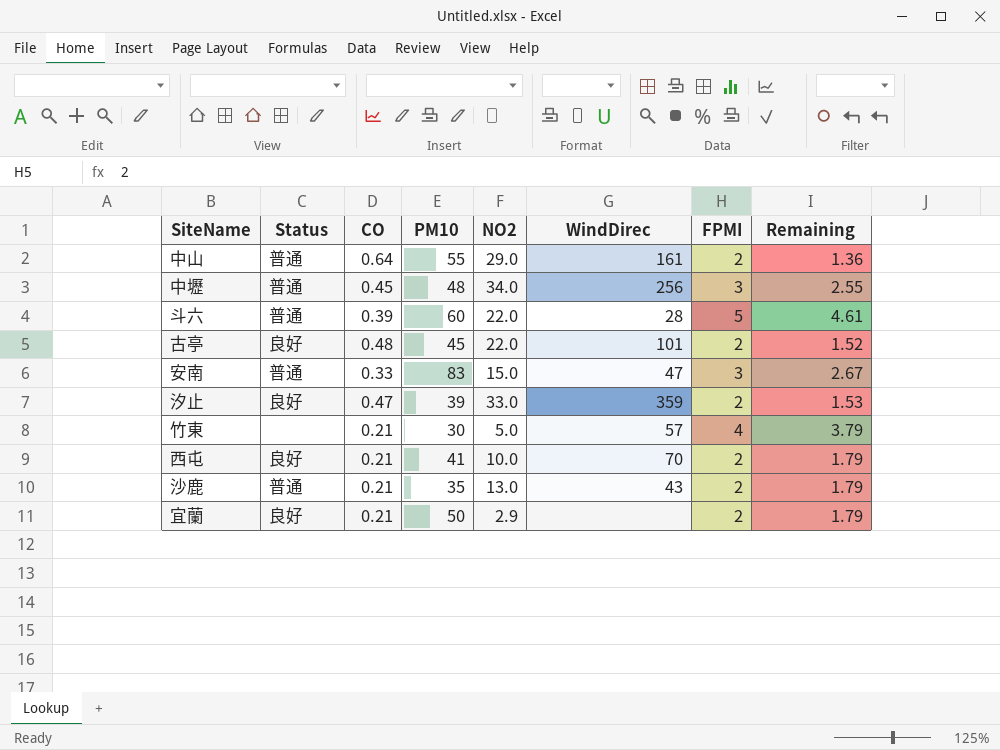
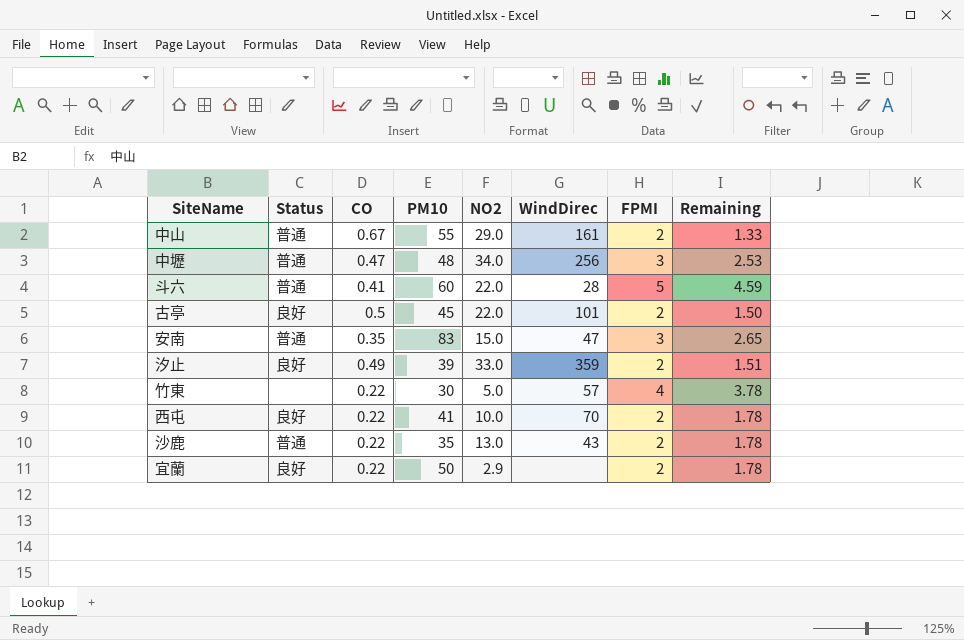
中山 | CO: 0.64 -> 0.67
中山 | Remaining: 1.36 -> 1.33
中壢 | CO: 0.45 -> 0.47
中壢 | Remaining: 2.55 -> 2.53
斗六 | CO: 0.39 -> 0.41
斗六 | Remaining: 4.61 -> 4.59
古亭 | CO: 0.48 -> 0.5
古亭 | Remaining: 1.52 -> 1.50
安南 | CO: 0.33 -> 0.35
安南 | Remaining: 2.67 -> 2.65
汐止 | CO: 0.47 -> 0.49
汐止 | Remaining: 1.53 -> 1.51
竹東 | CO: 0.21 -> 0.22
竹東 | Remaining: 3.79 -> 3.78
西屯 | CO: 0.21 -> 0.22
西屯 | Remaining: 1.79 -> 1.78
沙鹿 | CO: 0.21 -> 0.22
沙鹿 | Remaining: 1.79 -> 1.78
宜蘭 | CO: 0.21 -> 0.22
宜蘭 | Remaining: 1.79 -> 1.78

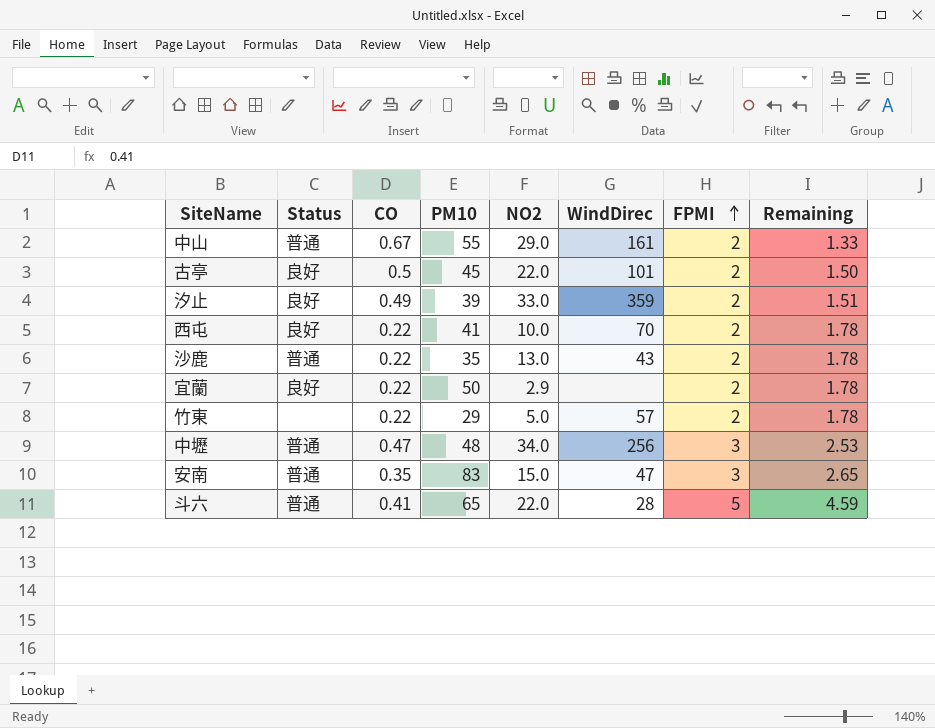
row order: none -> FPMI ascending
竹東 | PM10: 30 -> 29
竹東 | FPMI: 4 -> 2
竹東 | Remaining: 3.78 -> 1.78
斗六 | PM10: 60 -> 65

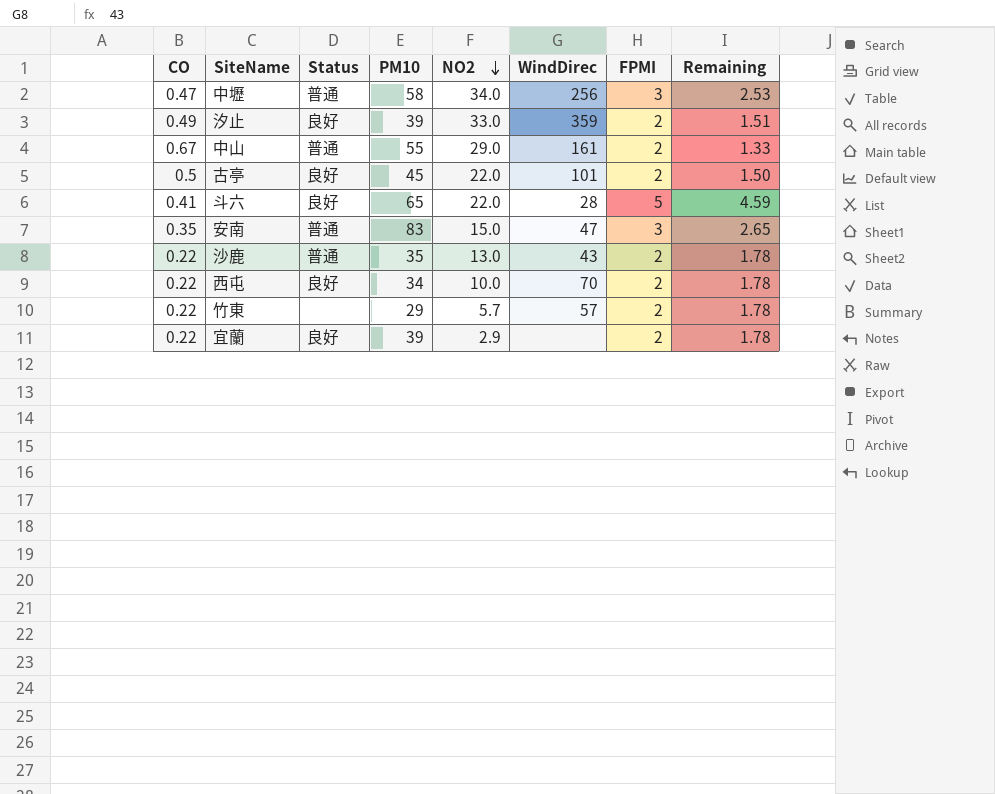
row order: FPMI ascending -> NO2 descending
column CO | position: 3 -> 1
中壢 | PM10: 48 -> 58
斗六 | Status: 普通 -> 良好
西屯 | PM10: 41 -> 34
竹東 | NO2: 5.0 -> 5.7
宜蘭 | PM10: 50 -> 39

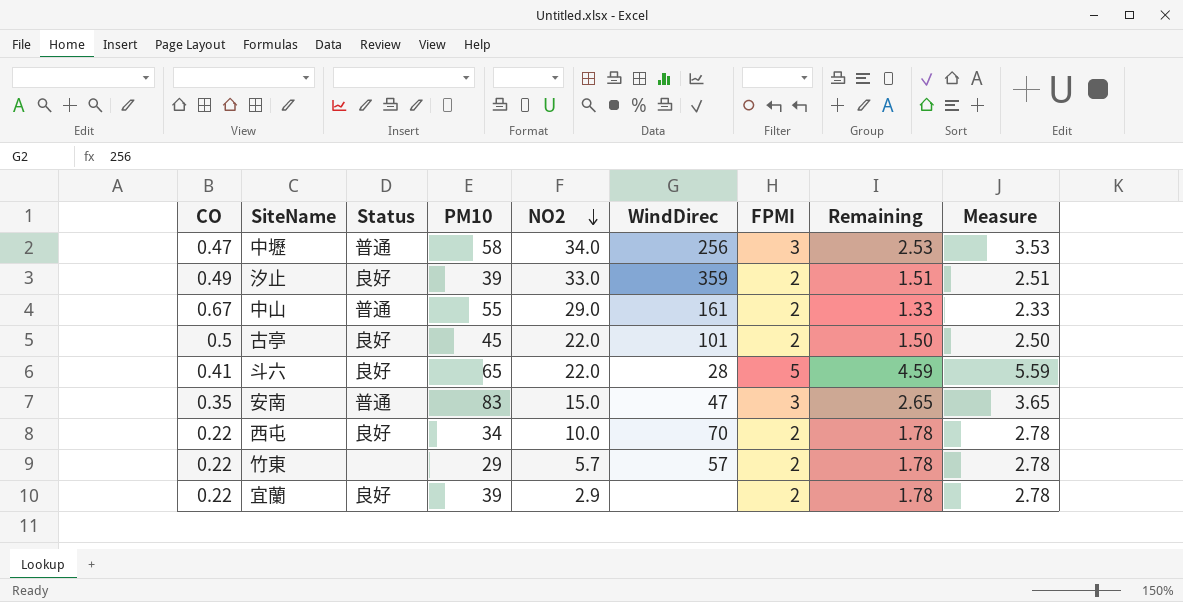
column Measure | formula: none -> [Remaining] + 1
row 沙鹿: 0.22 | 普通 | 35 | 13.0 | 43 | 2 | 1.78 -> none

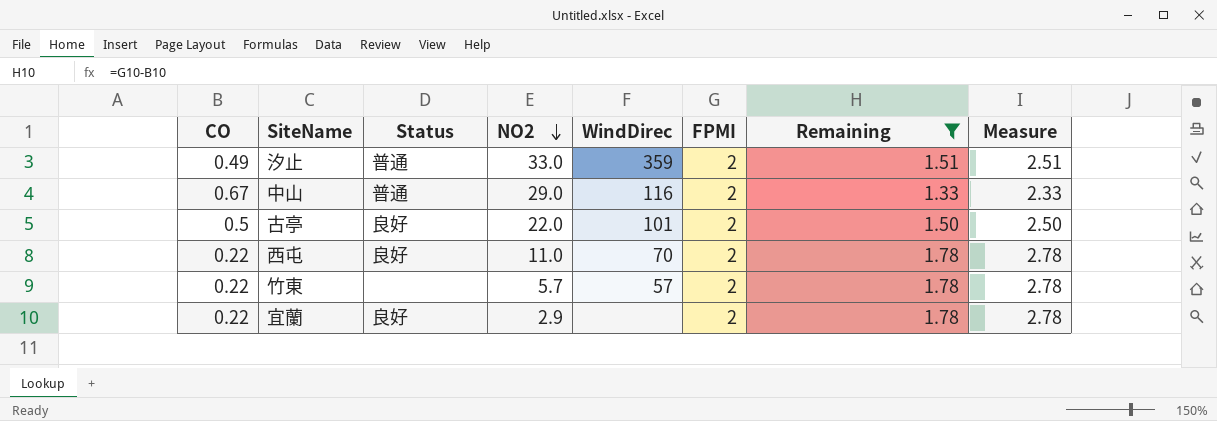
filter: none -> Remaining <= 1.78
column PM10 | position: 4 -> none
汐止 | Status: 良好 -> 普通
中山 | WindDirec: 161 -> 116
西屯 | NO2: 10.0 -> 11.0

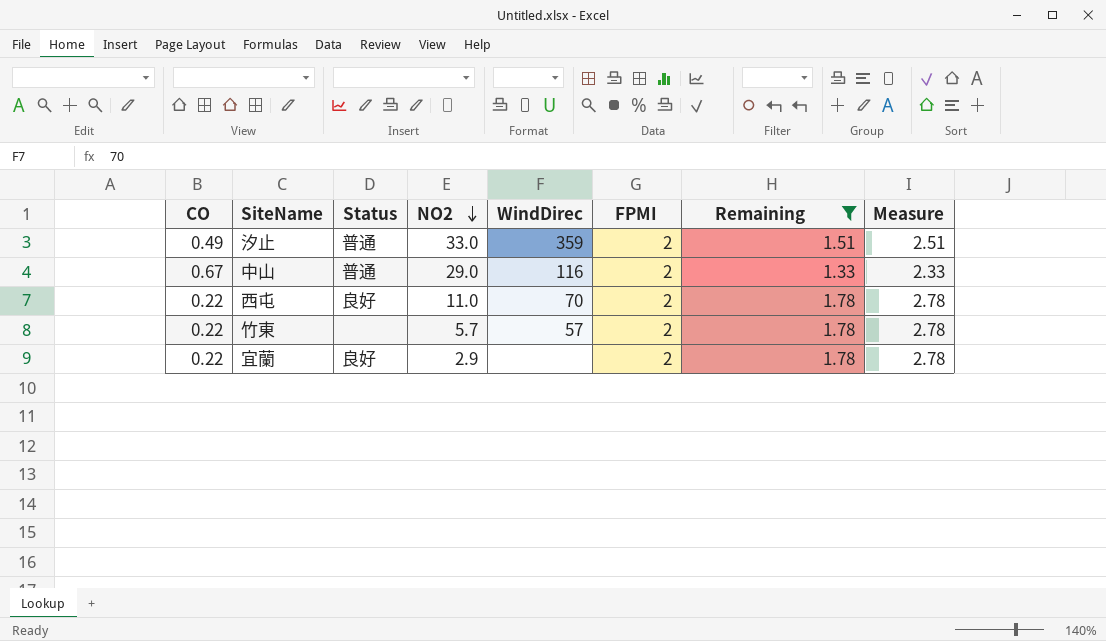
row 古亭: 0.5 | 良好 | 22.0 | 101 | 2 | 1.50 | 2.50 -> none

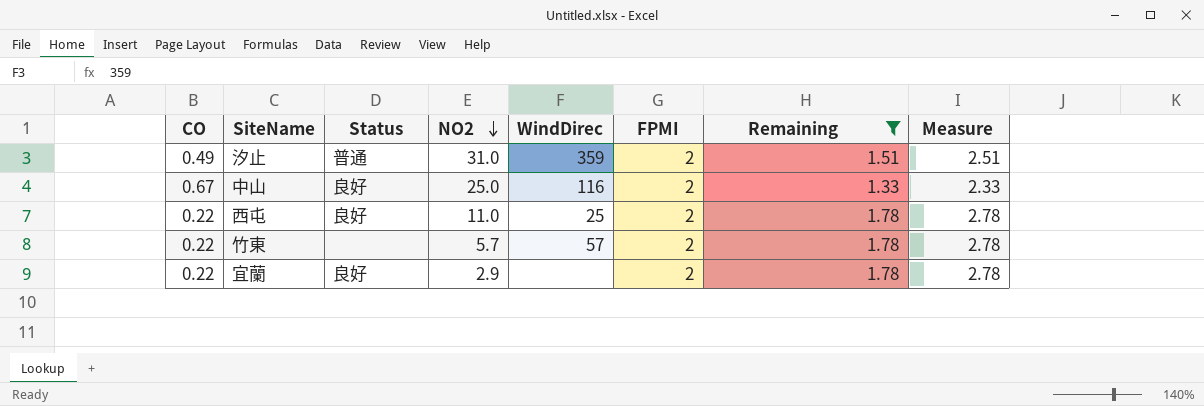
汐止 | NO2: 33.0 -> 31.0
中山 | Status: 普通 -> 良好
中山 | NO2: 29.0 -> 25.0
西屯 | WindDirec: 70 -> 25

